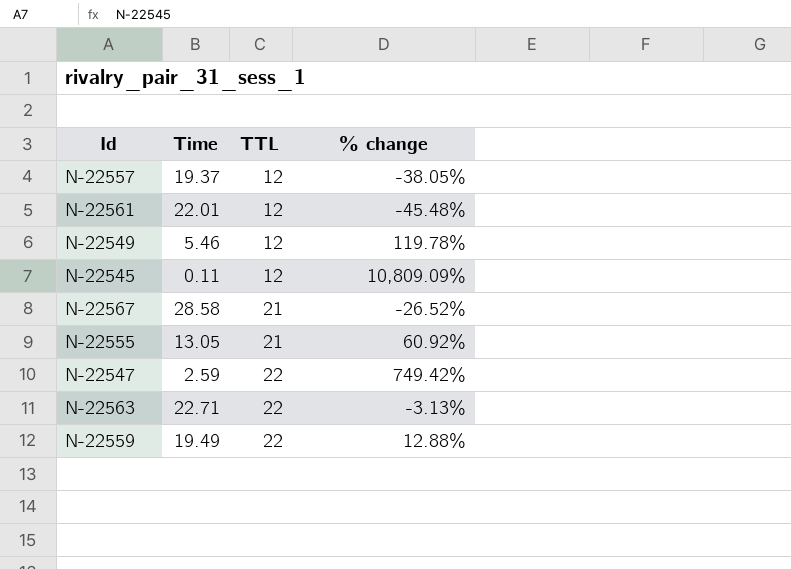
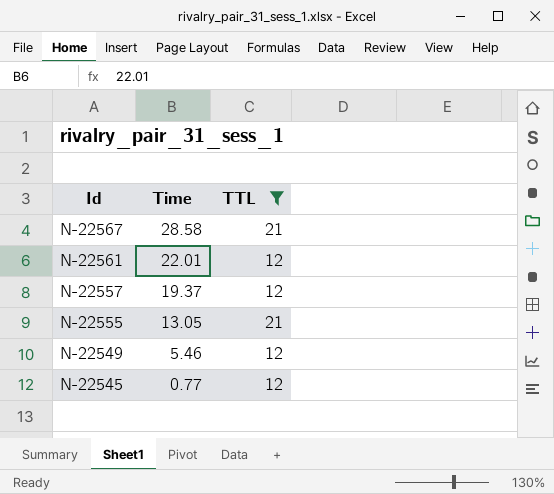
filter: none -> TTL != 22
row order: TTL ascending -> Id descending
column % change | formula: ([TTL] - [Time]) / [Time] -> none
N-22545 | Time: 0.11 -> 0.77

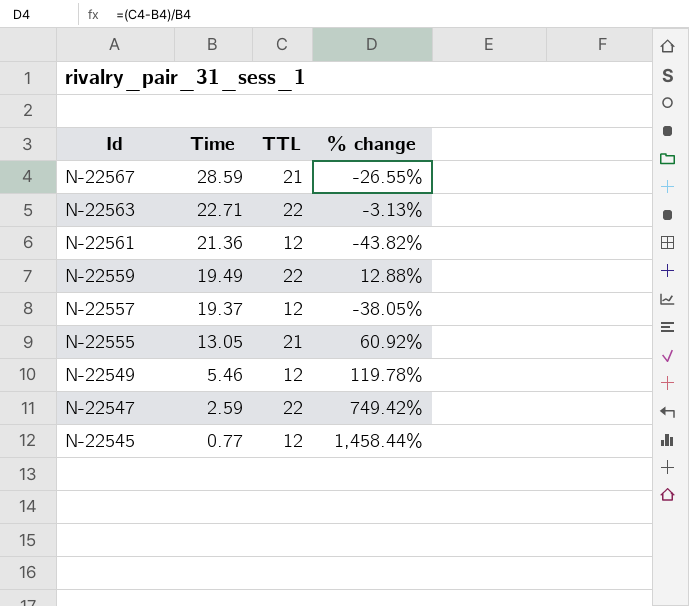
filter: TTL != 22 -> none
column % change | formula: none -> ([TTL] - [Time]) / [Time]
N-22567 | Time: 28.58 -> 28.59
N-22561 | Time: 22.01 -> 21.36

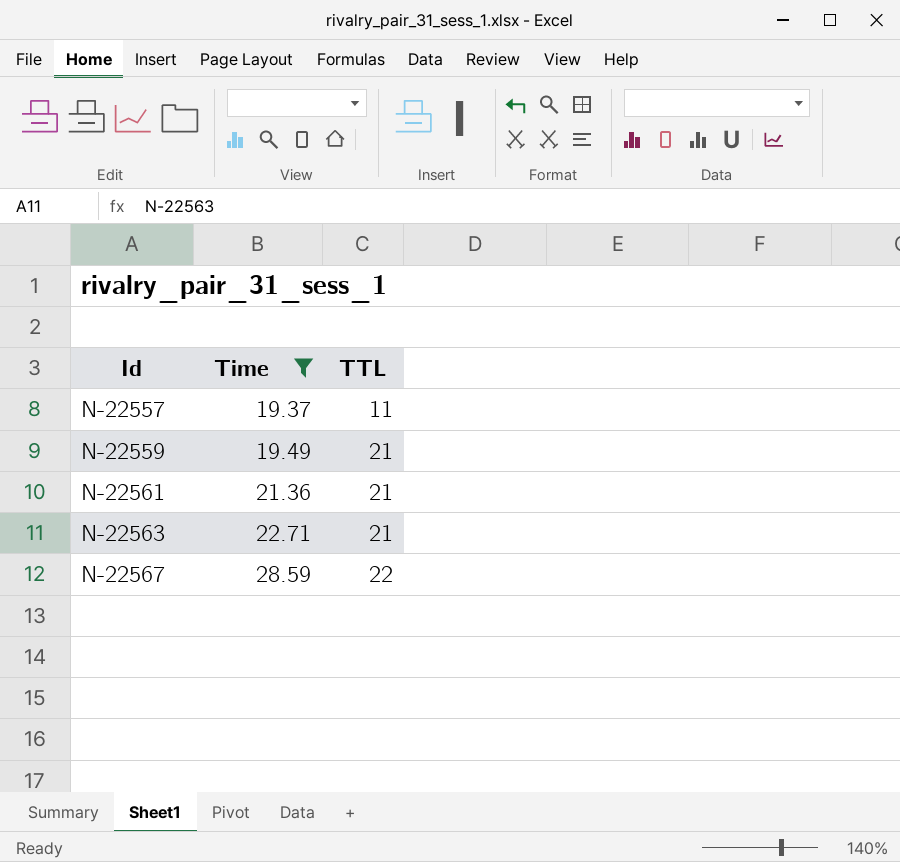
filter: none -> Time >= 19.37
row order: Id descending -> Id ascending
column % change | formula: ([TTL] - [Time]) / [Time] -> none
N-22557 | TTL: 12 -> 11
N-22559 | TTL: 22 -> 21
N-22561 | TTL: 12 -> 21
N-22563 | TTL: 22 -> 21
N-22567 | TTL: 21 -> 22

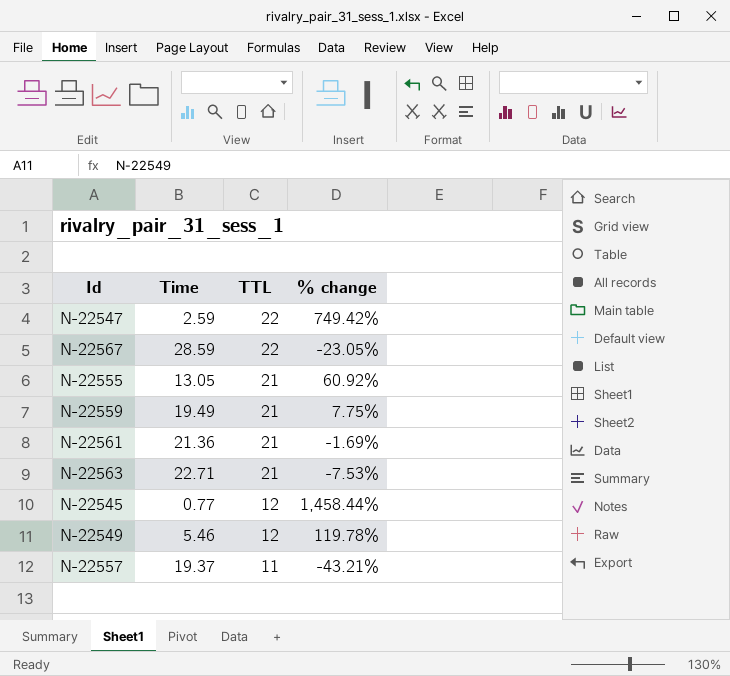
filter: Time >= 19.37 -> none
row order: Id ascending -> TTL descending
column % change | formula: none -> ([TTL] - [Time]) / [Time]

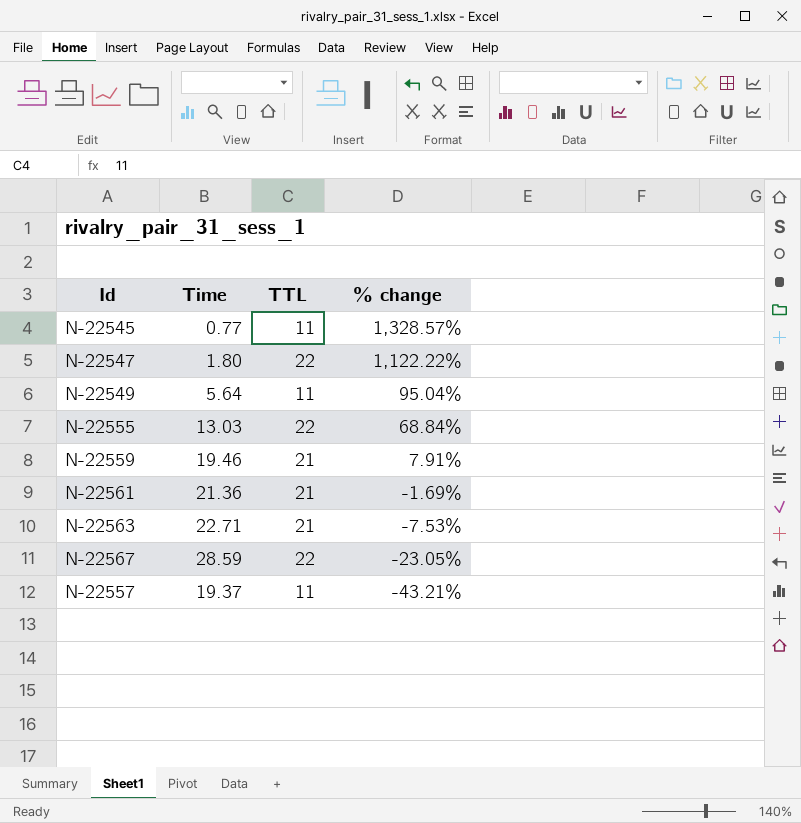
row order: TTL descending -> % change descending
N-22545 | TTL: 12 -> 11
N-22545 | % change: 1,458.44% -> 1,328.57%
N-22547 | Time: 2.59 -> 1.80
N-22547 | % change: 749.42% -> 1,122.22%
N-22549 | Time: 5.46 -> 5.64
N-22549 | TTL: 12 -> 11
N-22549 | % change: 119.78% -> 95.04%
N-22555 | Time: 13.05 -> 13.03
N-22555 | TTL: 21 -> 22
N-22555 | % change: 60.92% -> 68.84%
N-22559 | Time: 19.49 -> 19.46
N-22559 | % change: 7.75% -> 7.91%

